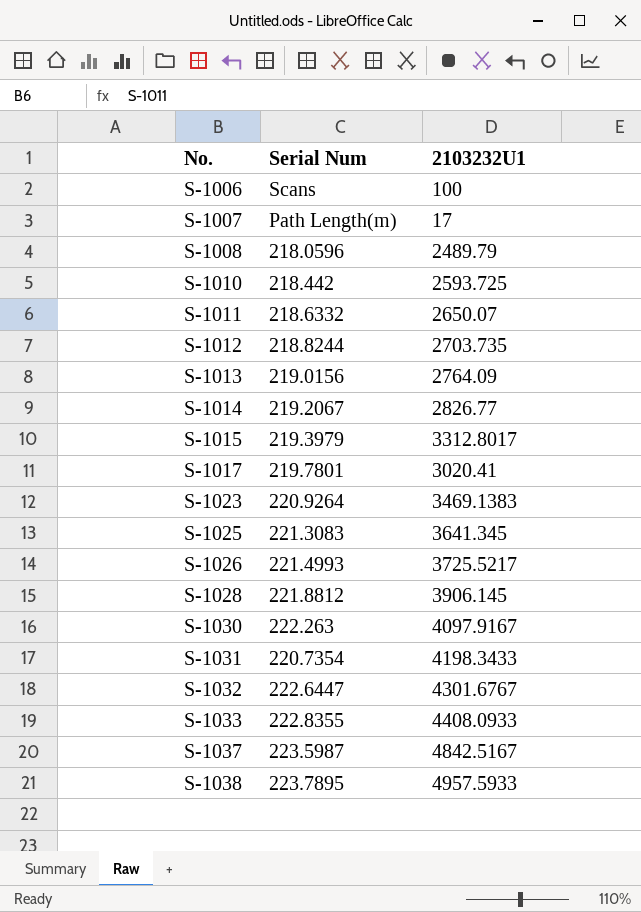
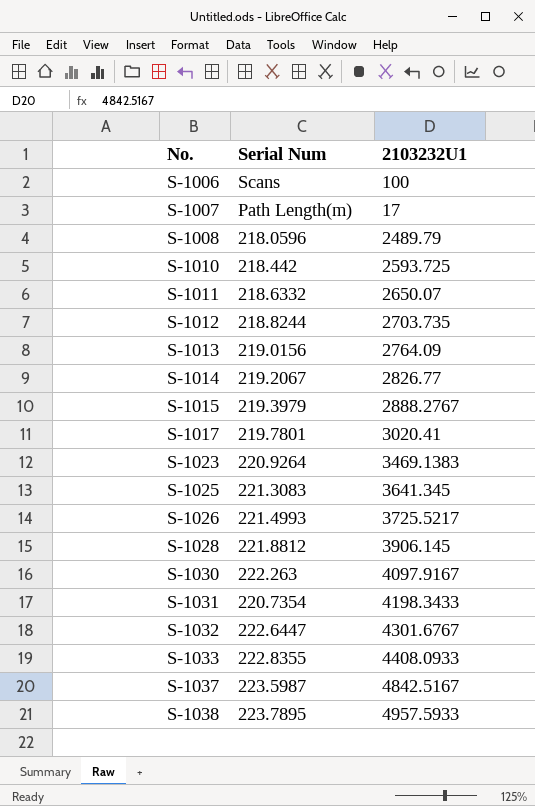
S-1015 | 2103232U1: 3312.8017 -> 2888.2767

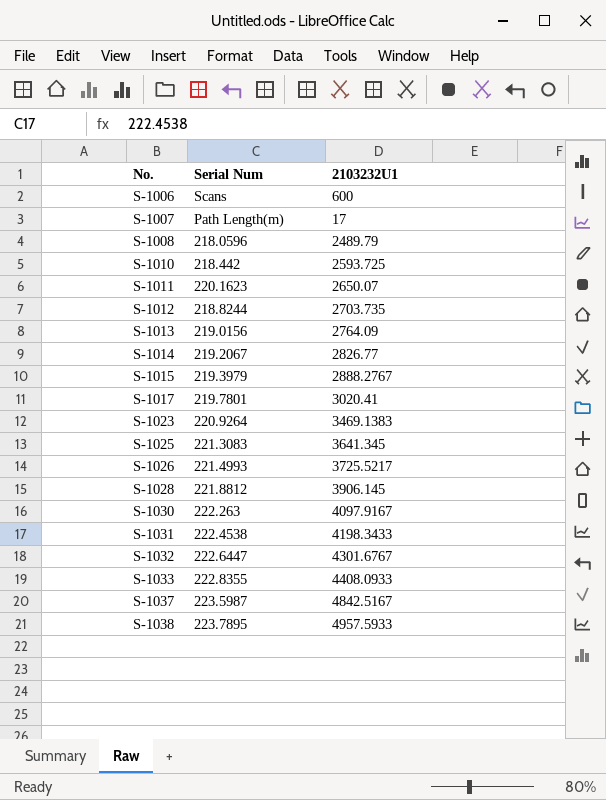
S-1006 | 2103232U1: 100 -> 600
S-1011 | Serial Num: 218.6332 -> 220.1623
S-1031 | Serial Num: 220.7354 -> 222.4538

